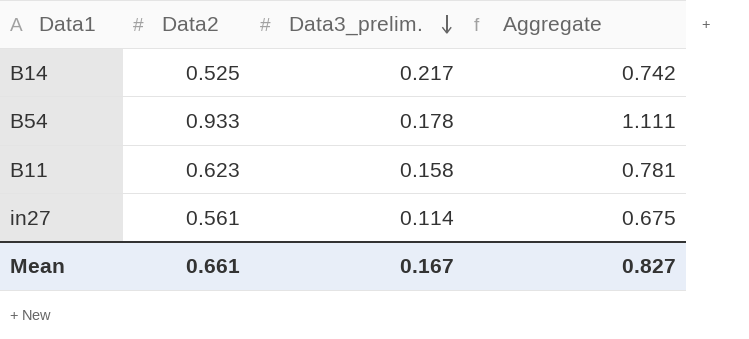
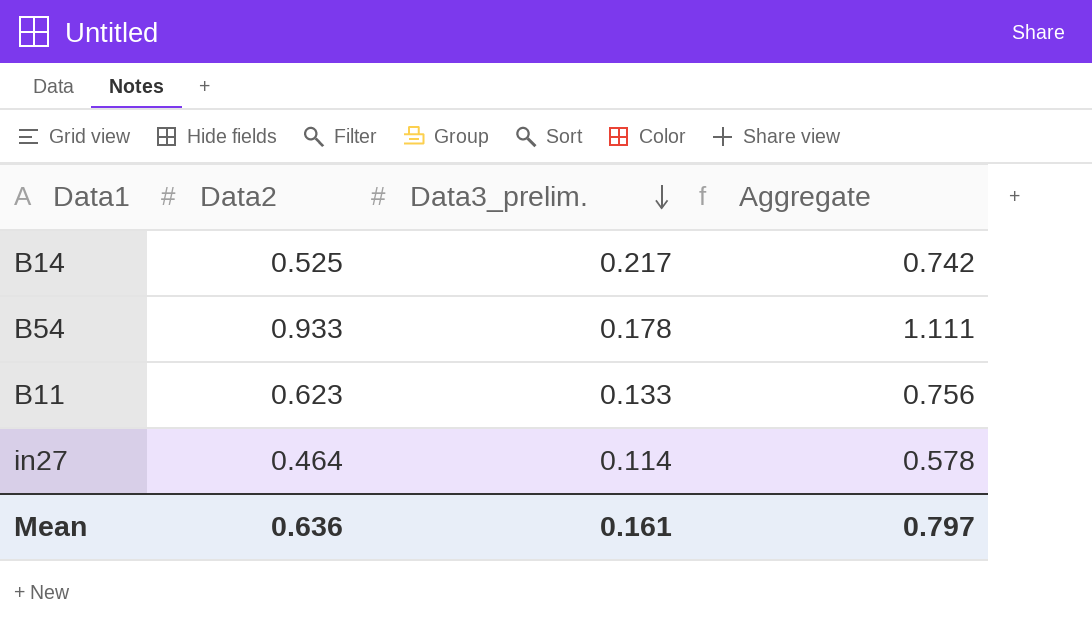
B11 | Data3_prelim.: 0.158 -> 0.133
B11 | Aggregate: 0.781 -> 0.756
in27 | Data2: 0.561 -> 0.464
in27 | Aggregate: 0.675 -> 0.578
Mean | Data2: 0.661 -> 0.636
Mean | Data3_prelim.: 0.167 -> 0.161
Mean | Aggregate: 0.827 -> 0.797

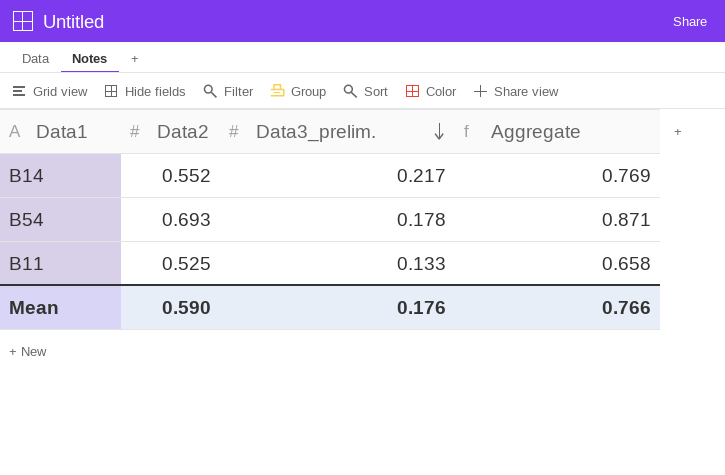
row in27: 0.464 | 0.114 | 0.578 -> none
B14 | Data2: 0.525 -> 0.552
B14 | Aggregate: 0.742 -> 0.769
B54 | Data2: 0.933 -> 0.693
B54 | Aggregate: 1.111 -> 0.871
B11 | Data2: 0.623 -> 0.525
B11 | Aggregate: 0.756 -> 0.658
Mean | Data2: 0.636 -> 0.590
Mean | Data3_prelim.: 0.161 -> 0.176
Mean | Aggregate: 0.797 -> 0.766

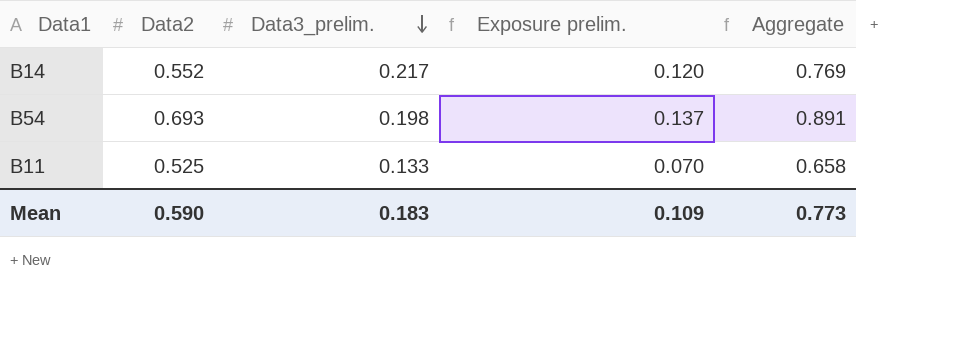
column Exposure prelim. | formula: none -> [Data2] * [Data3_prelim.]
B54 | Data3_prelim.: 0.178 -> 0.198
B54 | Aggregate: 0.871 -> 0.891
Mean | Data3_prelim.: 0.176 -> 0.183
Mean | Aggregate: 0.766 -> 0.773

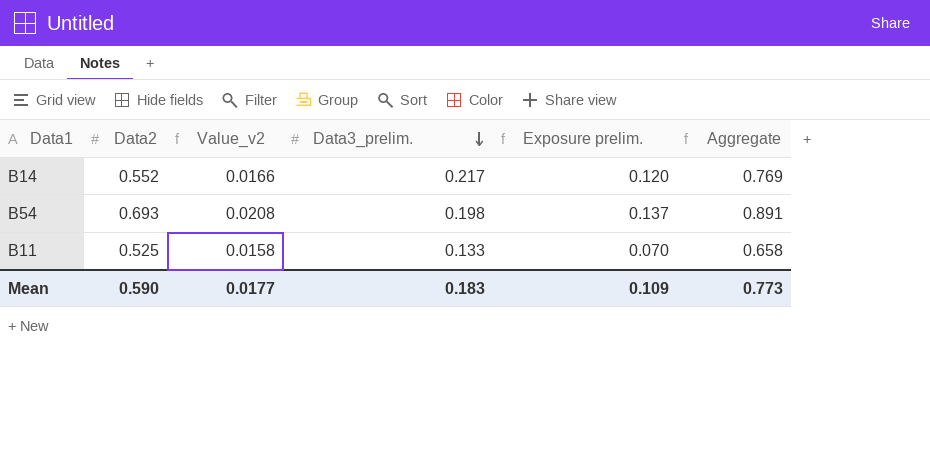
column Value_v2 | formula: none -> [Data2] * 0.03

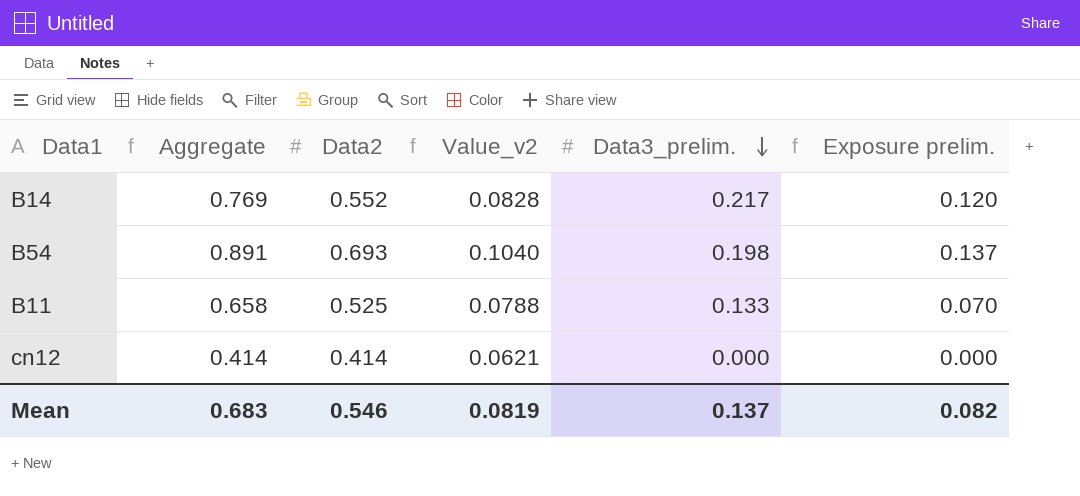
column Aggregate | position: 6 -> 2
column Value_v2 | formula: [Data2] * 0.03 -> [Data2] * 0.15
row cn12: none -> 0.414 | 0.414 | 0.0621 | 0.000 | 0.000
Mean | Aggregate: 0.773 -> 0.683
Mean | Data2: 0.590 -> 0.546
Mean | Value_v2: 0.0177 -> 0.0819
Mean | Data3_prelim.: 0.183 -> 0.137
Mean | Exposure prelim.: 0.109 -> 0.082

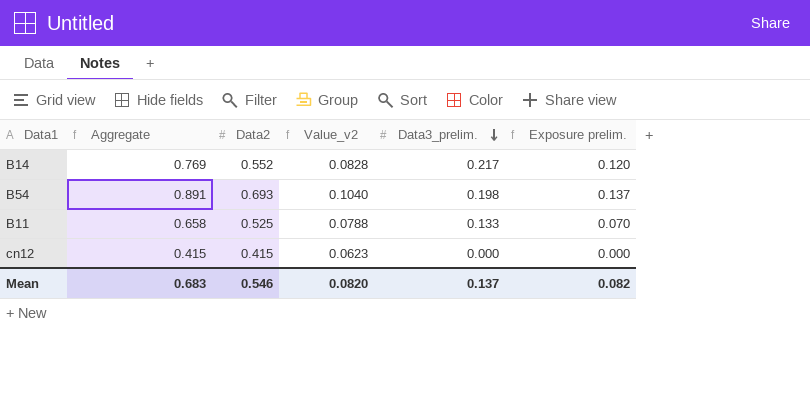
cn12 | Aggregate: 0.414 -> 0.415
cn12 | Data2: 0.414 -> 0.415
cn12 | Value_v2: 0.0621 -> 0.0623
Mean | Value_v2: 0.0819 -> 0.0820

